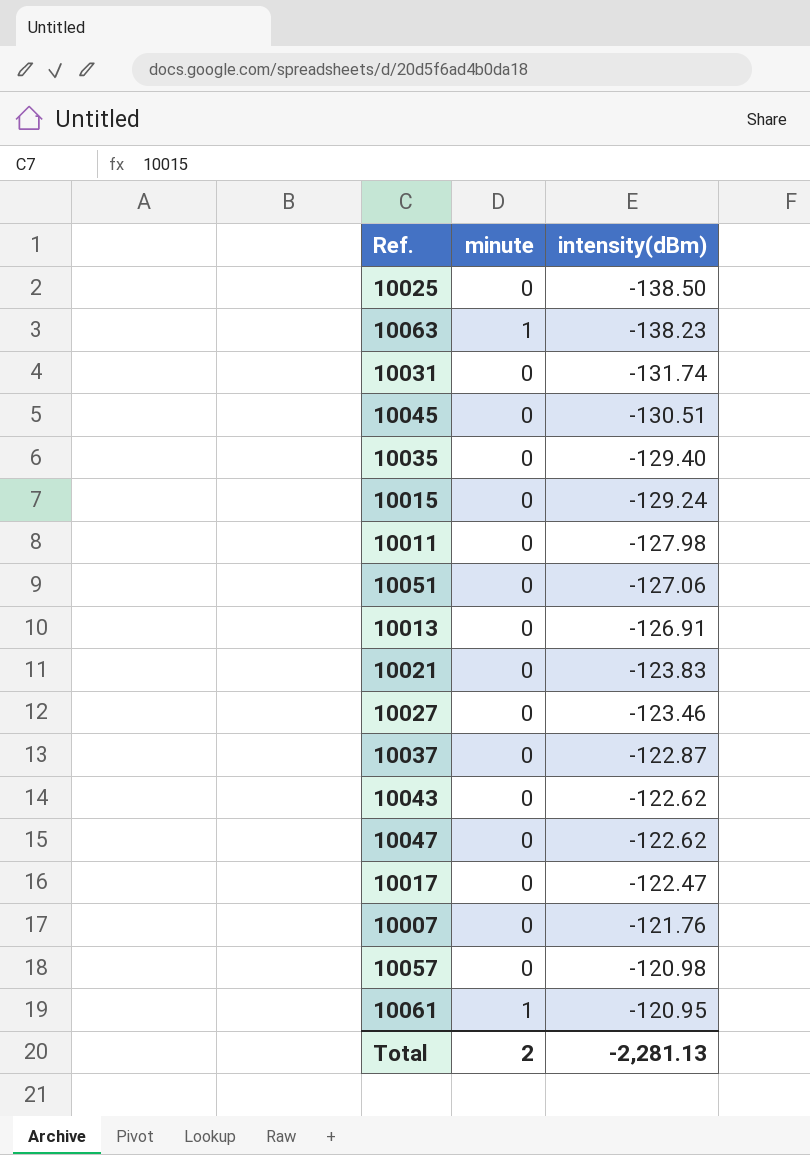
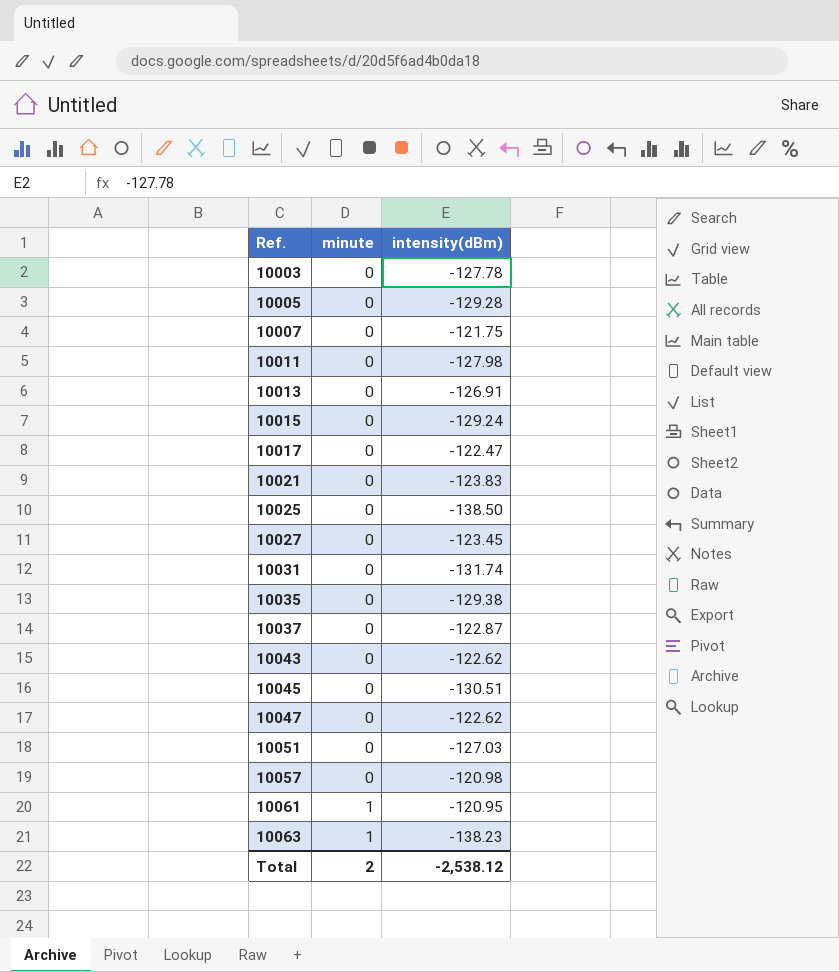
row order: intensity(dBm) ascending -> Ref. ascending
row 10003: none -> 0 | -127.78
row 10005: none -> 0 | -129.28
10007 | intensity(dBm): -121.76 -> -121.75
10027 | intensity(dBm): -123.46 -> -123.45
10035 | intensity(dBm): -129.40 -> -129.38
10051 | intensity(dBm): -127.06 -> -127.03
Total | intensity(dBm): -2,281.13 -> -2,538.12

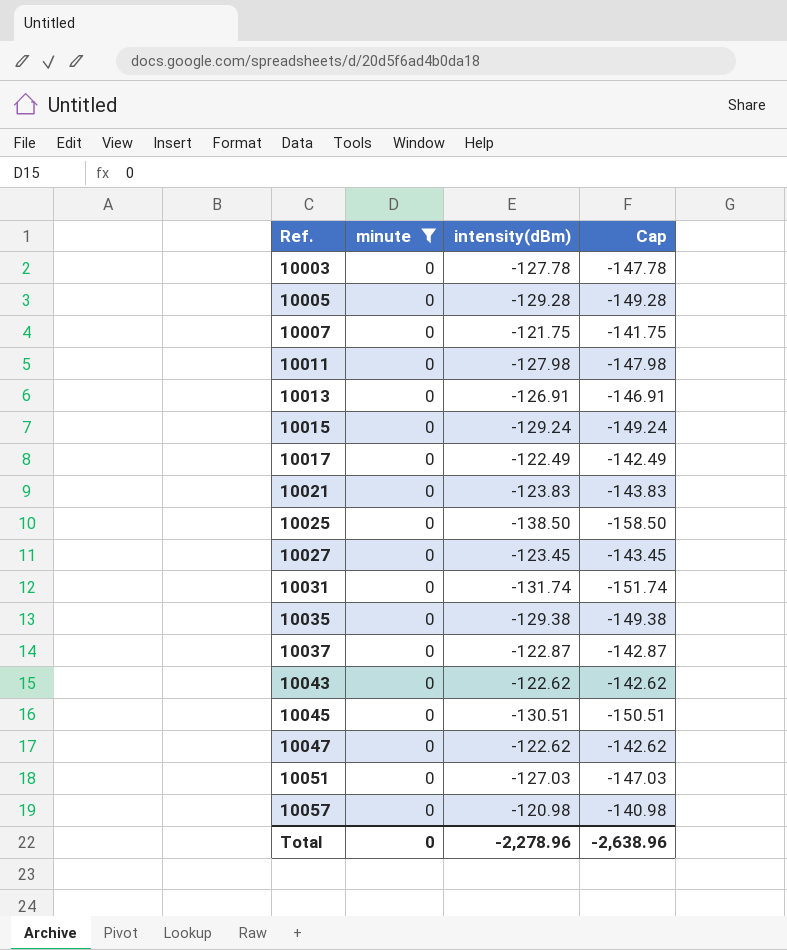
filter: none -> minute = 0
column Cap | formula: none -> [intensity(dBm)] - 20
10017 | intensity(dBm): -122.47 -> -122.49
Total | minute: 2 -> 0
Total | intensity(dBm): -2,538.12 -> -2,278.96

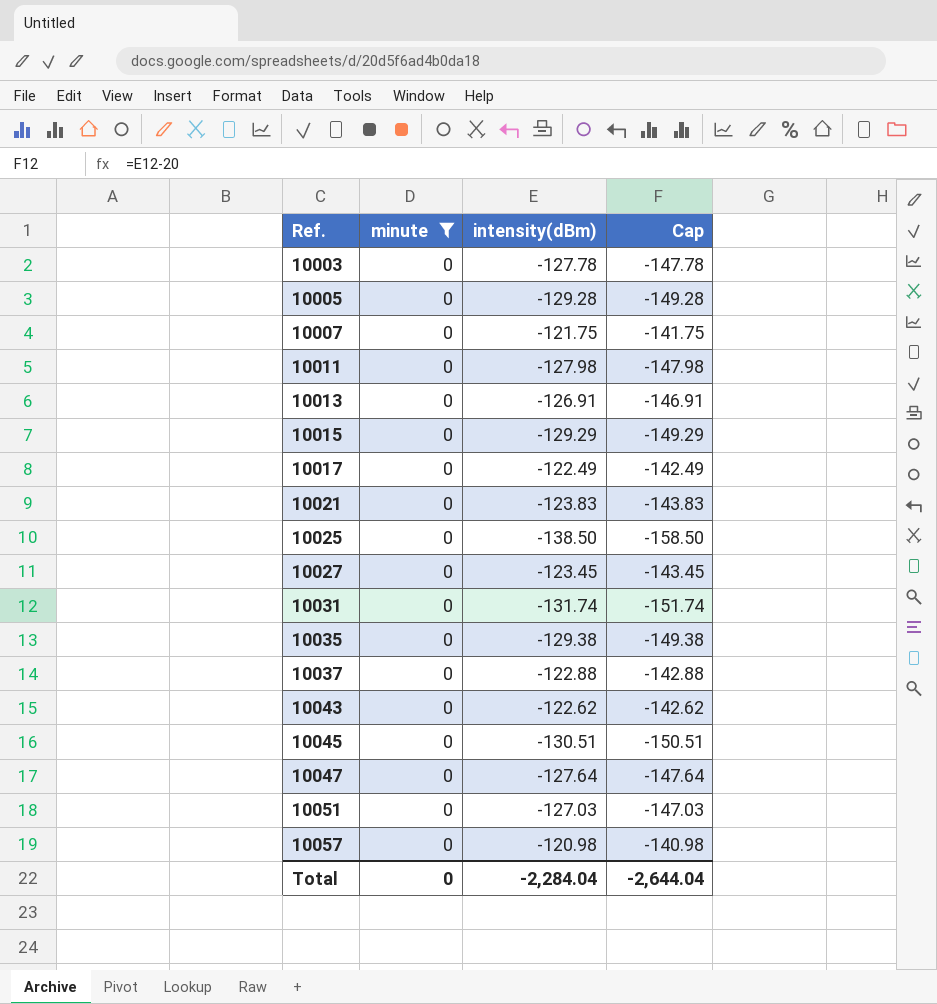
10015 | intensity(dBm): -129.24 -> -129.29
10015 | Cap: -149.24 -> -149.29
10037 | intensity(dBm): -122.87 -> -122.88
10037 | Cap: -142.87 -> -142.88
10047 | intensity(dBm): -122.62 -> -127.64
10047 | Cap: -142.62 -> -147.64
Total | intensity(dBm): -2,278.96 -> -2,284.04
Total | Cap: -2,638.96 -> -2,644.04

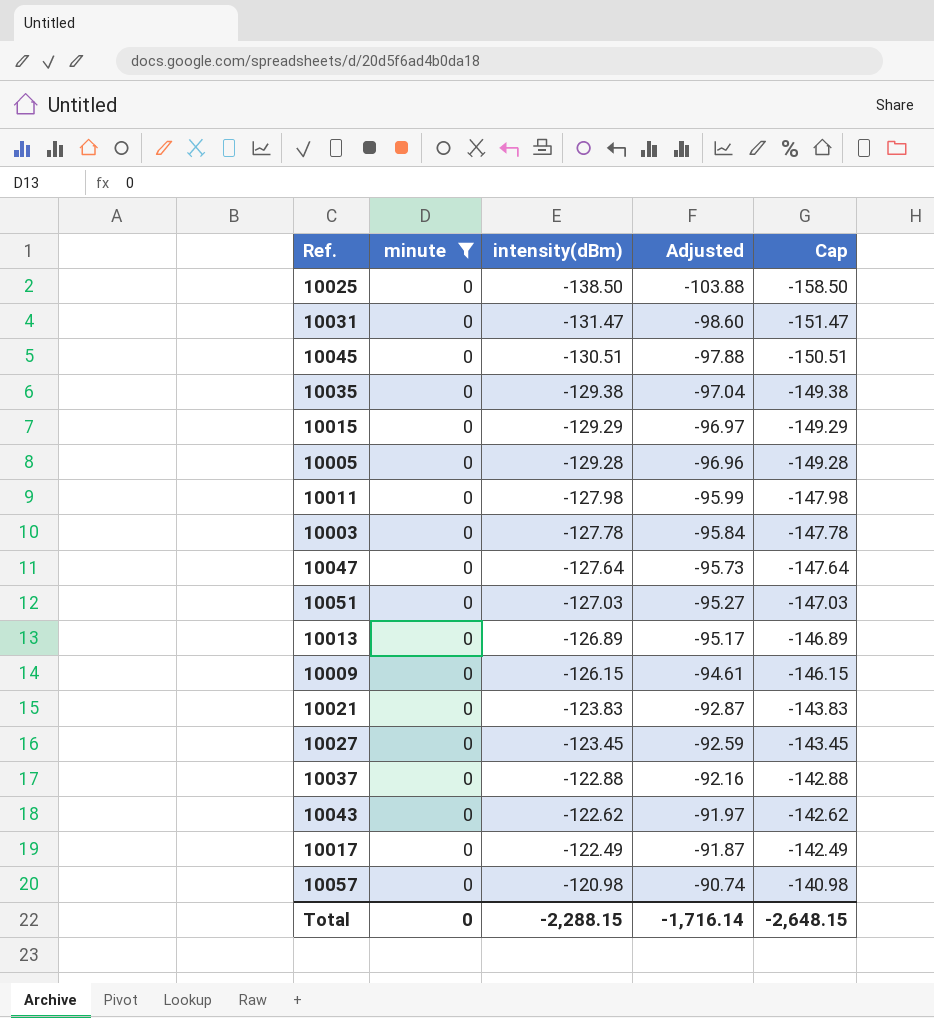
row order: Ref. ascending -> intensity(dBm) ascending
column Adjusted | formula: none -> [intensity(dBm)] * 0.75
row 10007: 0 | -121.75 | -141.75 -> none
10031 | intensity(dBm): -131.74 -> -131.47
10031 | Cap: -151.74 -> -151.47
10013 | intensity(dBm): -126.91 -> -126.89
10013 | Cap: -146.91 -> -146.89
row 10009: none -> 0 | -126.15 | -94.61 | -146.15
Total | intensity(dBm): -2,284.04 -> -2,288.15
Total | Cap: -2,644.04 -> -2,648.15

